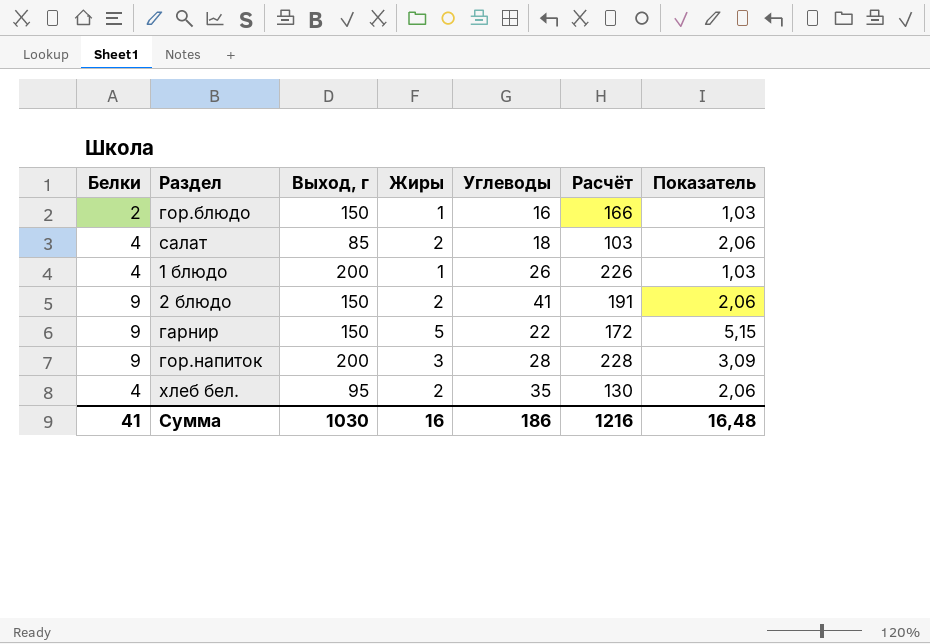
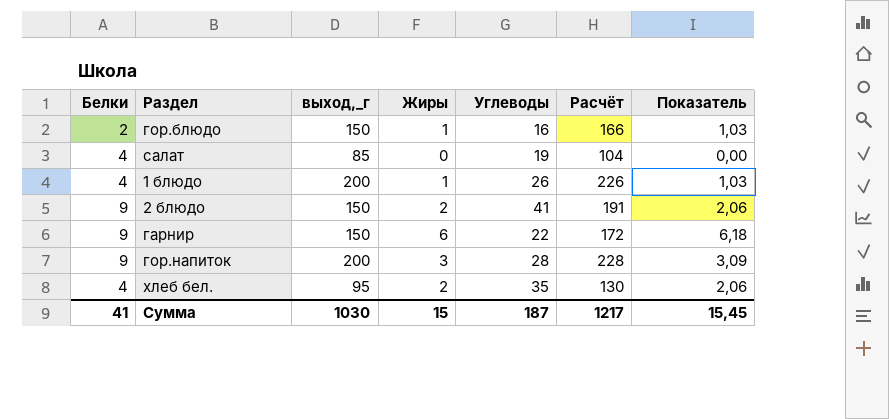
column name: Выход, г -> выход,_г
салат | Жиры: 2 -> 0
салат | Углеводы: 18 -> 19
салат | Расчёт: 103 -> 104
салат | Показатель: 2,06 -> 0,00
гарнир | Жиры: 5 -> 6
гарнир | Показатель: 5,15 -> 6,18
Сумма | Жиры: 16 -> 15
Сумма | Углеводы: 186 -> 187
Сумма | Расчёт: 1216 -> 1217
Сумма | Показатель: 16,48 -> 15,45

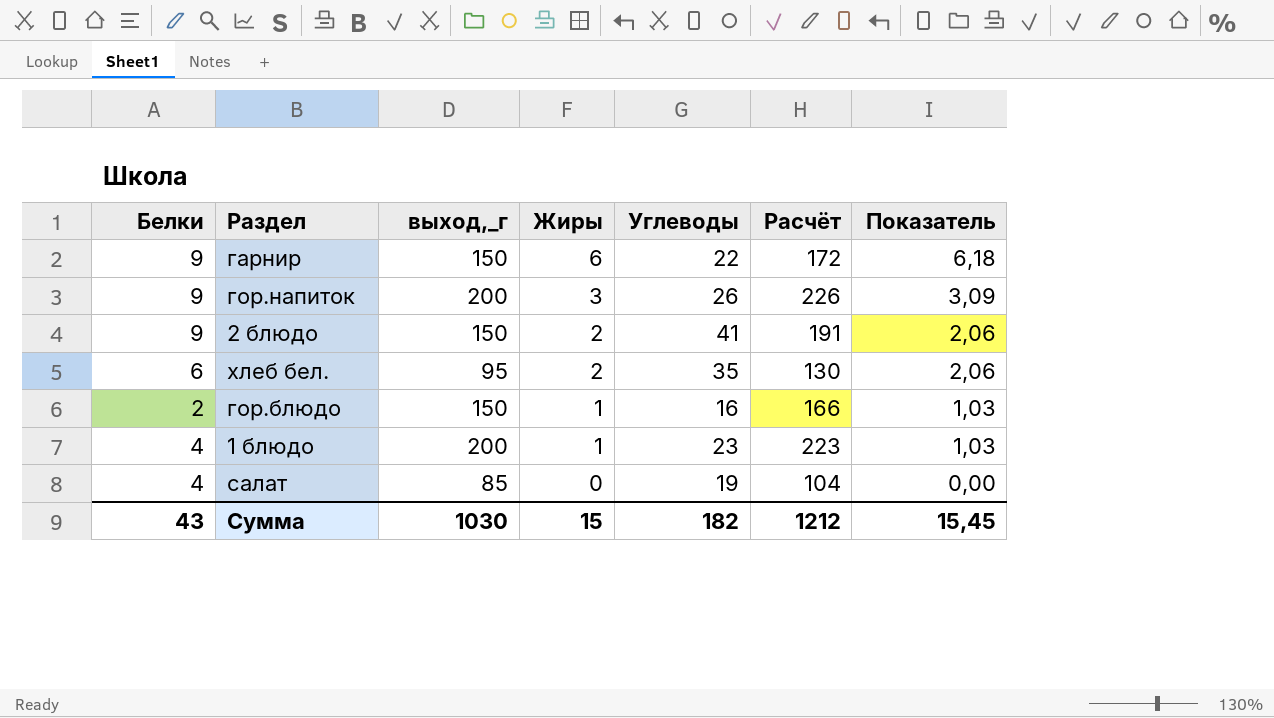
row order: none -> Жиры descending
гор.напиток | Углеводы: 28 -> 26
гор.напиток | Расчёт: 228 -> 226
хлеб бел. | Белки: 4 -> 6
1 блюдо | Углеводы: 26 -> 23
1 блюдо | Расчёт: 226 -> 223
Сумма | Белки: 41 -> 43
Сумма | Углеводы: 187 -> 182
Сумма | Расчёт: 1217 -> 1212

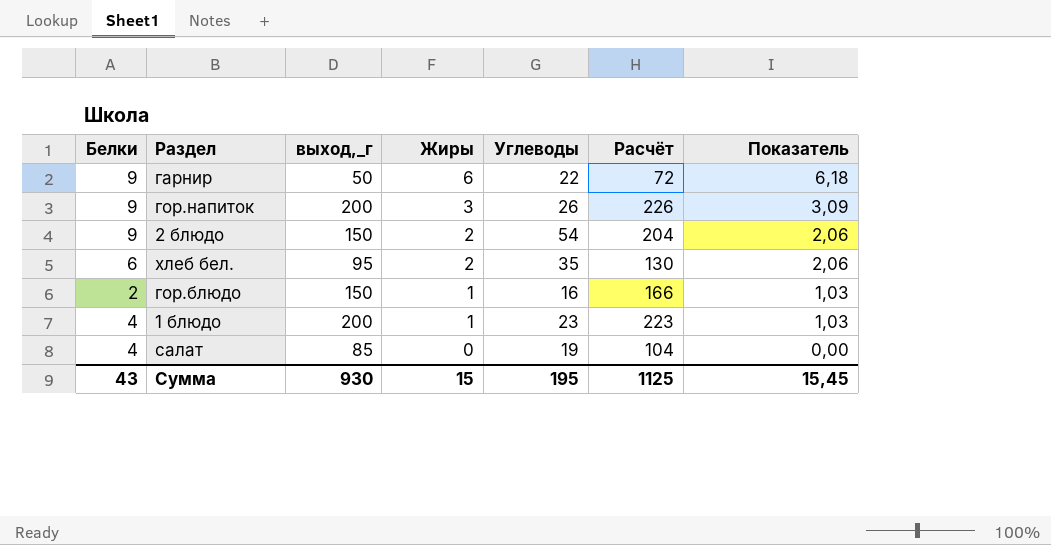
гарнир | выход,_г: 150 -> 50
гарнир | Расчёт: 172 -> 72
2 блюдо | Углеводы: 41 -> 54
2 блюдо | Расчёт: 191 -> 204
Сумма | выход,_г: 1030 -> 930
Сумма | Углеводы: 182 -> 195
Сумма | Расчёт: 1212 -> 1125

